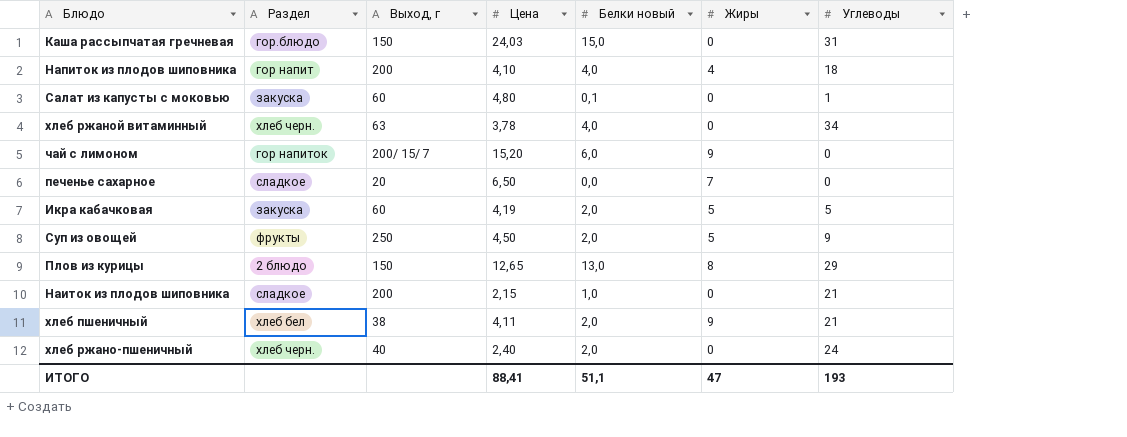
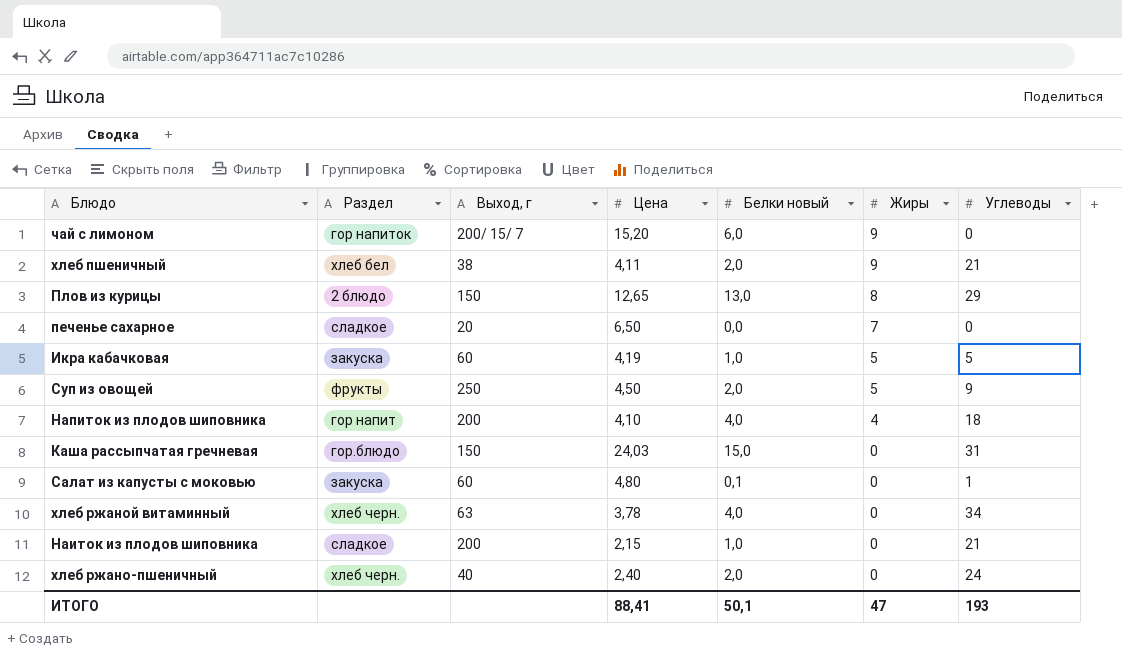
row order: none -> Жиры descending
Икра кабачковая | Белки новый: 2,0 -> 1,0
ИТОГО | Белки новый: 51,1 -> 50,1

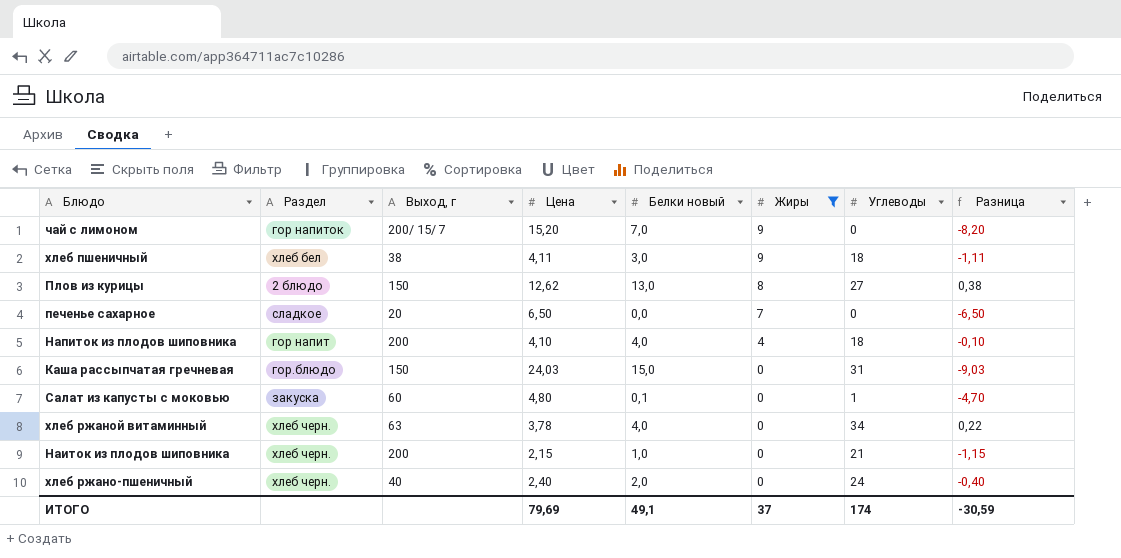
filter: none -> Жиры != 5
column Разница | formula: none -> [Белки новый] - [Цена]
чай с лимоном | Белки новый: 6,0 -> 7,0
хлеб пшеничный | Белки новый: 2,0 -> 3,0
хлеб пшеничный | Углеводы: 21 -> 18
Плов из курицы | Цена: 12,65 -> 12,62
Плов из курицы | Углеводы: 29 -> 27
Наиток из плодов шиповника | Раздел: сладкое -> хлеб черн.
ИТОГО | Цена: 88,41 -> 79,69
ИТОГО | Белки новый: 50,1 -> 49,1
ИТОГО | Жиры: 47 -> 37
ИТОГО | Углеводы: 193 -> 174

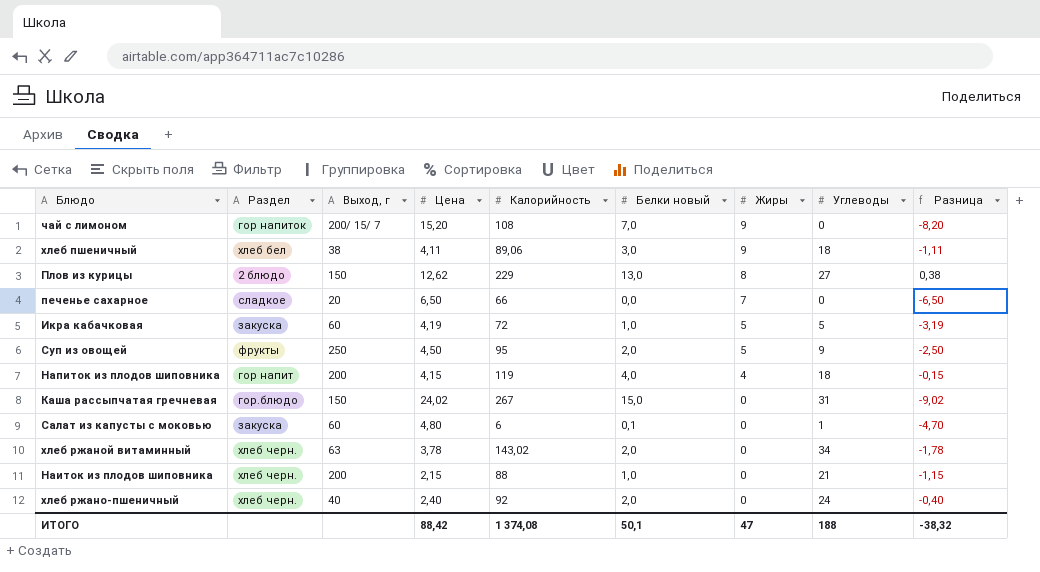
filter: Жиры != 5 -> none
column Калорийность | position: none -> 5
Напиток из плодов шиповника | Цена: 4,10 -> 4,15
Напиток из плодов шиповника | Разница: -0,10 -> -0,15
Каша рассыпчатая гречневая | Цена: 24,03 -> 24,02
Каша рассыпчатая гречневая | Разница: -9,03 -> -9,02
хлеб ржаной витаминный | Белки новый: 4,0 -> 2,0
хлеб ржаной витаминный | Разница: 0,22 -> -1,78
ИТОГО | Цена: 79,69 -> 88,42
ИТОГО | Белки новый: 49,1 -> 50,1
ИТОГО | Жиры: 37 -> 47
ИТОГО | Углеводы: 174 -> 188
ИТОГО | Разница: -30,59 -> -38,32

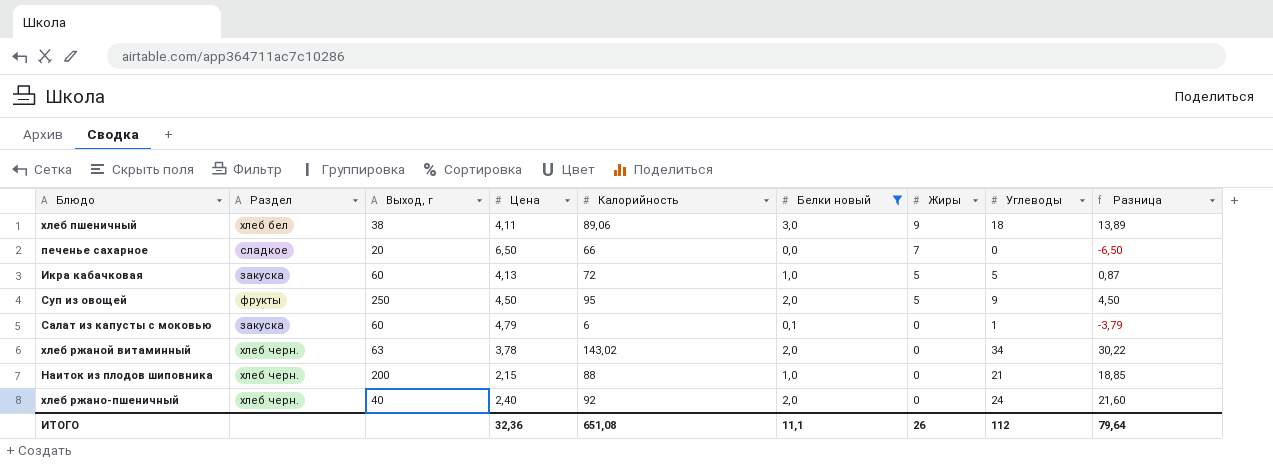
filter: none -> Белки новый <= 3,0
column Разница | formula: [Белки новый] - [Цена] -> [Углеводы] - [Цена]
Икра кабачковая | Цена: 4,19 -> 4,13
Салат из капусты с моковью | Цена: 4,80 -> 4,79
ИТОГО | Цена: 88,42 -> 32,36
ИТОГО | Калорийность: 1 374,08 -> 651,08
ИТОГО | Белки новый: 50,1 -> 11,1
ИТОГО | Жиры: 47 -> 26
ИТОГО | Углеводы: 188 -> 112
ИТОГО | Разница: -38,32 -> 79,64

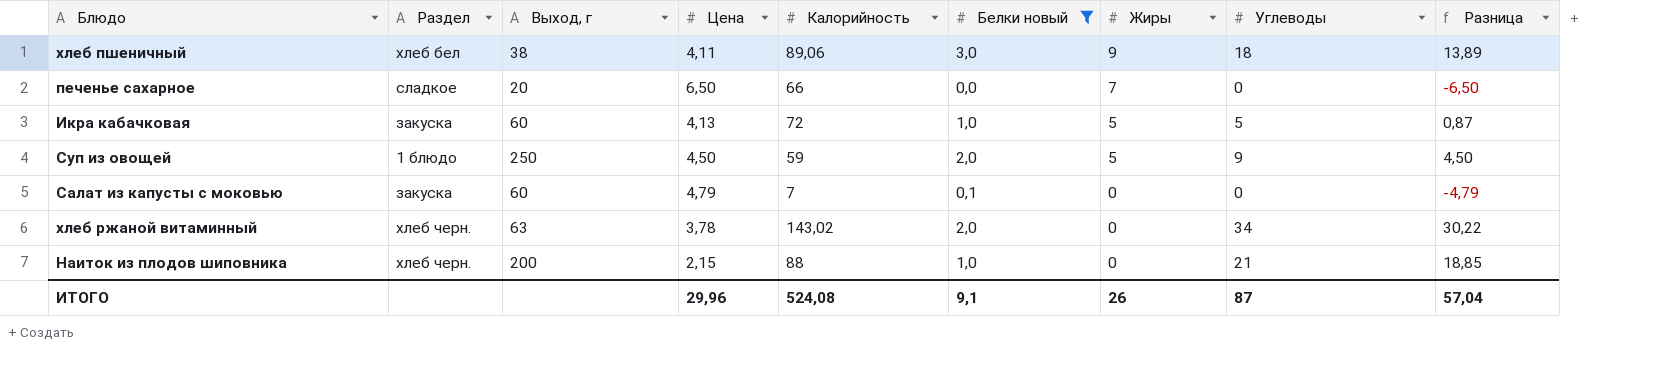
row хлеб ржано-пшеничный: хлеб черн. | 40 | 2,40 | 92 | 2,0 | 0 | 24 | 21,60 -> none
Суп из овощей | Раздел: фрукты -> 1 блюдо
Суп из овощей | Калорийность: 95 -> 59
Салат из капусты с моковью | Калорийность: 6 -> 7
Салат из капусты с моковью | Углеводы: 1 -> 0
Салат из капусты с моковью | Разница: -3,79 -> -4,79
ИТОГО | Цена: 32,36 -> 29,96
ИТОГО | Калорийность: 651,08 -> 524,08
ИТОГО | Белки новый: 11,1 -> 9,1
ИТОГО | Углеводы: 112 -> 87
ИТОГО | Разница: 79,64 -> 57,04

